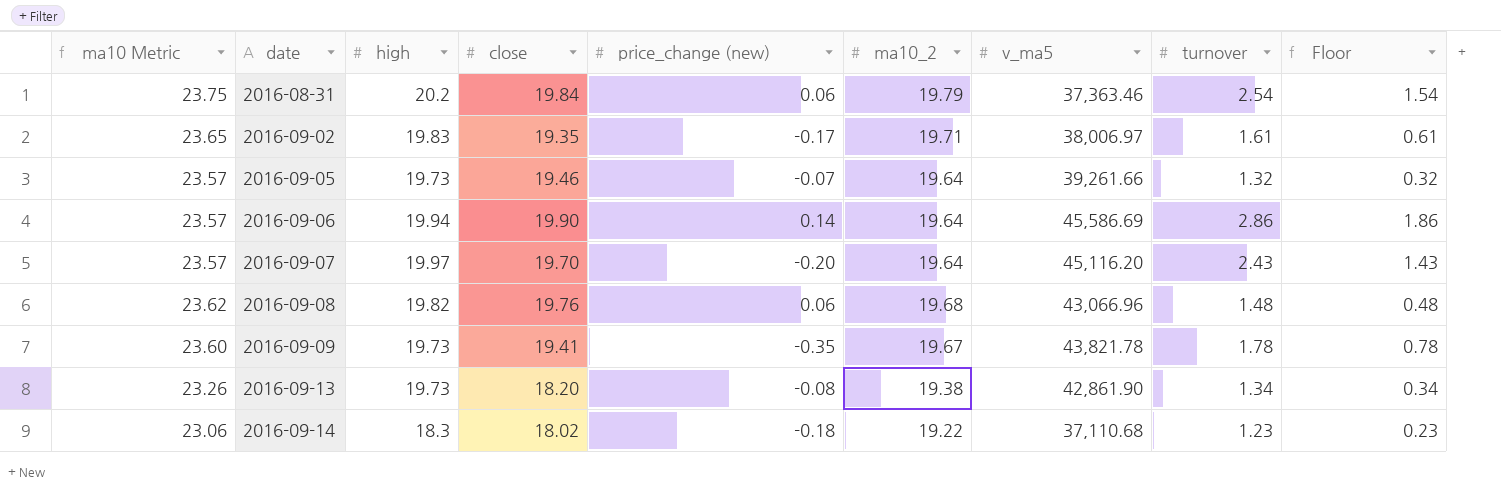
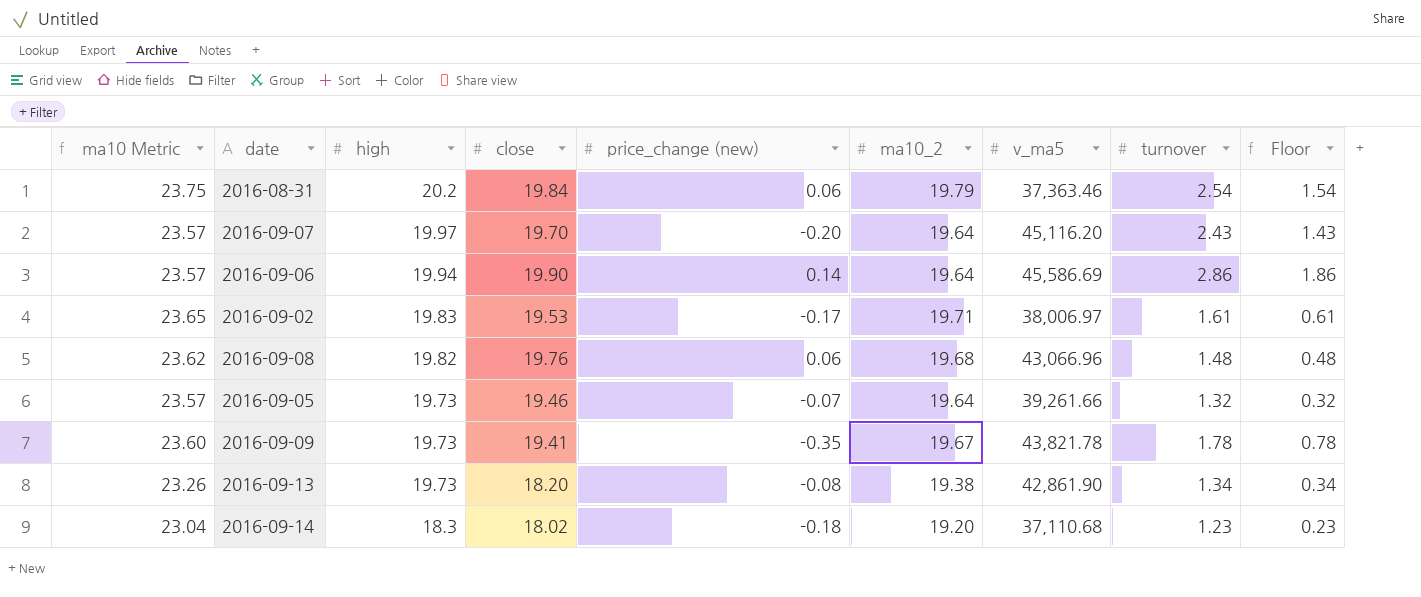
row order: date ascending -> high descending
2016-09-02 | close: 19.35 -> 19.53
2016-09-14 | ma10 Metric: 23.06 -> 23.04
2016-09-14 | ma10_2: 19.22 -> 19.20

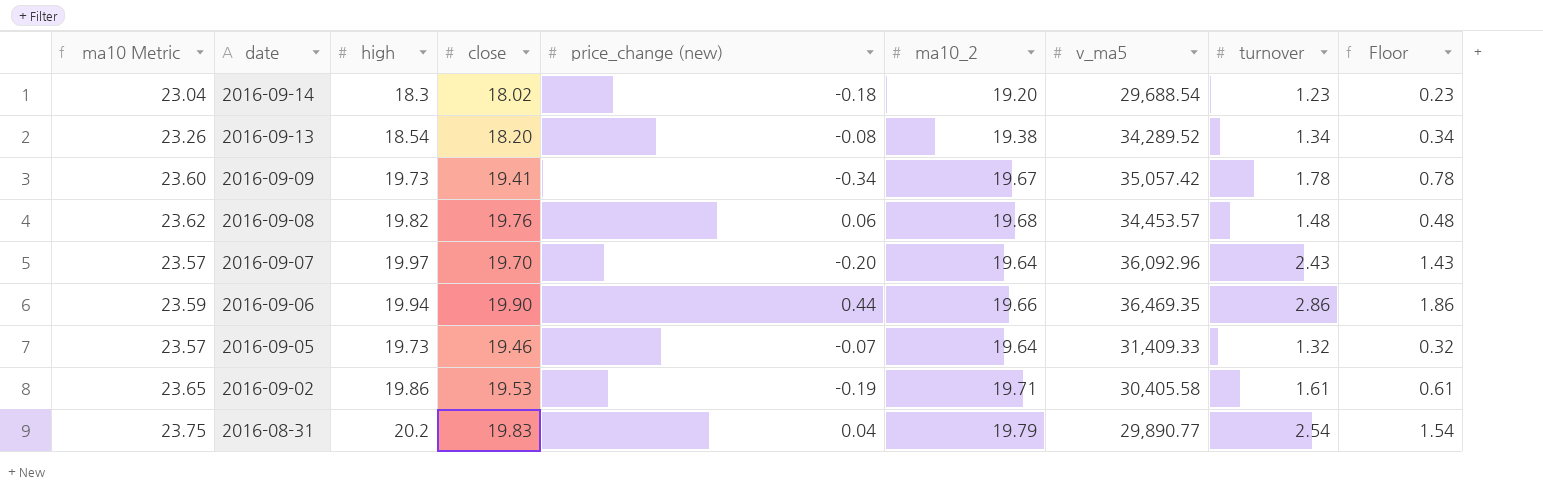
row order: high descending -> date descending
2016-09-14 | v_ma5: 37,110.68 -> 29,688.54
2016-09-13 | high: 19.73 -> 18.54
2016-09-13 | v_ma5: 42,861.90 -> 34,289.52
2016-09-09 | price_change (new): -0.35 -> -0.34
2016-09-09 | v_ma5: 43,821.78 -> 35,057.42
2016-09-08 | v_ma5: 43,066.96 -> 34,453.57
2016-09-07 | v_ma5: 45,116.20 -> 36,092.96
2016-09-06 | ma10 Metric: 23.57 -> 23.59
2016-09-06 | price_change (new): 0.14 -> 0.44
2016-09-06 | ma10_2: 19.64 -> 19.66
2016-09-06 | v_ma5: 45,586.69 -> 36,469.35
2016-09-05 | v_ma5: 39,261.66 -> 31,409.33
2016-09-02 | high: 19.83 -> 19.86
2016-09-02 | price_change (new): -0.17 -> -0.19
2016-09-02 | v_ma5: 38,006.97 -> 30,405.58
2016-08-31 | close: 19.84 -> 19.83
2016-08-31 | price_change (new): 0.06 -> 0.04
2016-08-31 | v_ma5: 37,363.46 -> 29,890.77

